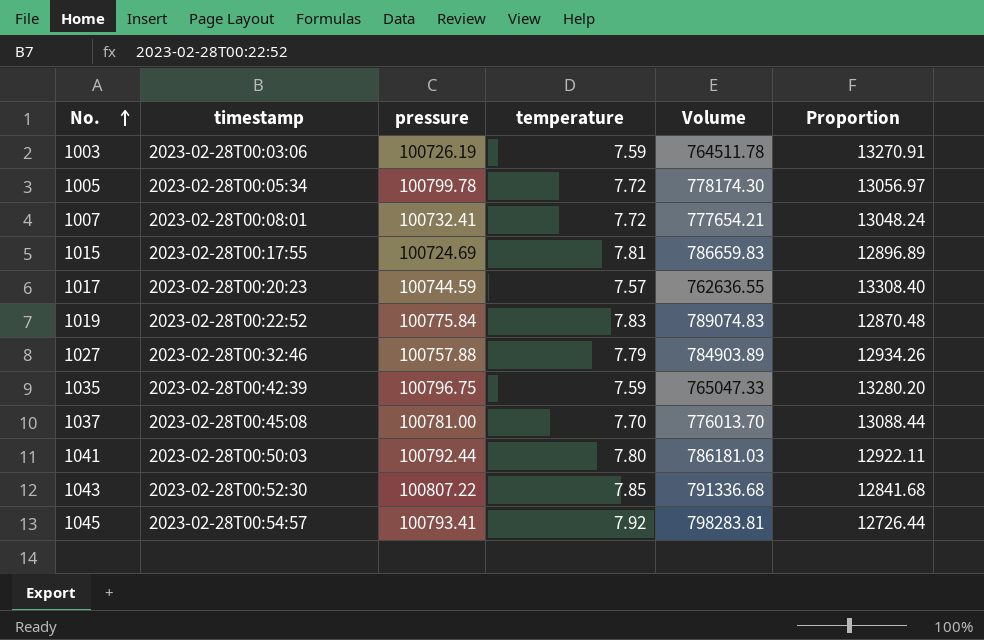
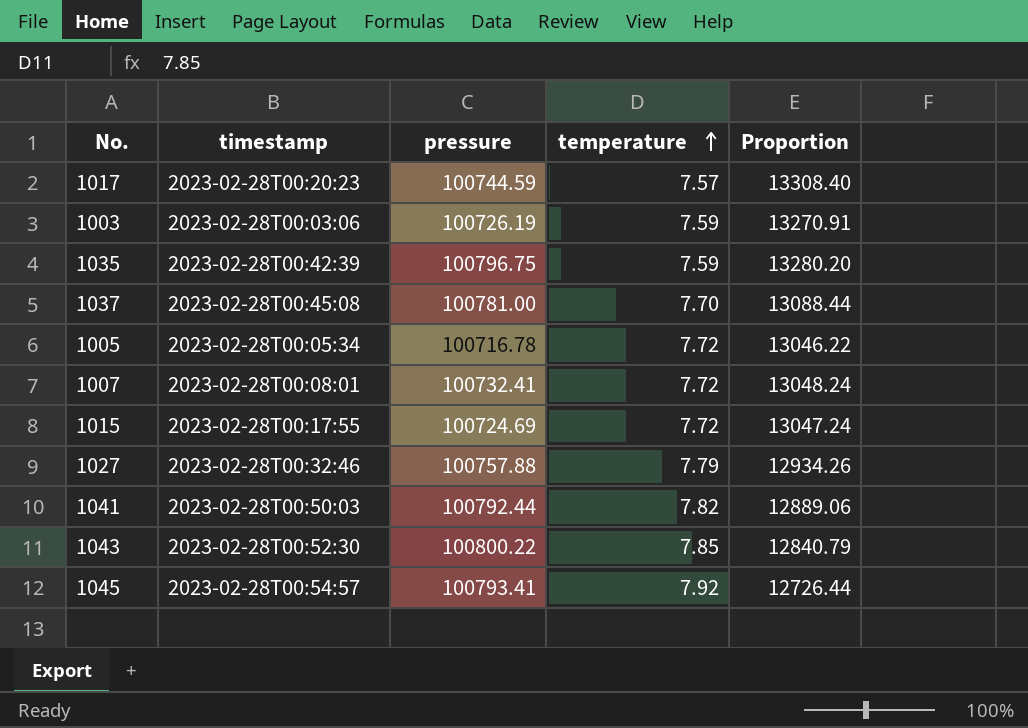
row order: No. ascending -> temperature ascending
column Volume | formula: [pressure] * [temperature] -> none
row 1019: 2023-02-28T00:22:52 | 100775.84 | 7.83 | 789074.83 | 12870.48 -> none
1005 | pressure: 100799.78 -> 100716.78
1005 | Proportion: 13056.97 -> 13046.22
1015 | temperature: 7.81 -> 7.72
1015 | Proportion: 12896.89 -> 13047.24
1041 | temperature: 7.80 -> 7.82
1041 | Proportion: 12922.11 -> 12889.06
1043 | pressure: 100807.22 -> 100800.22
1043 | Proportion: 12841.68 -> 12840.79

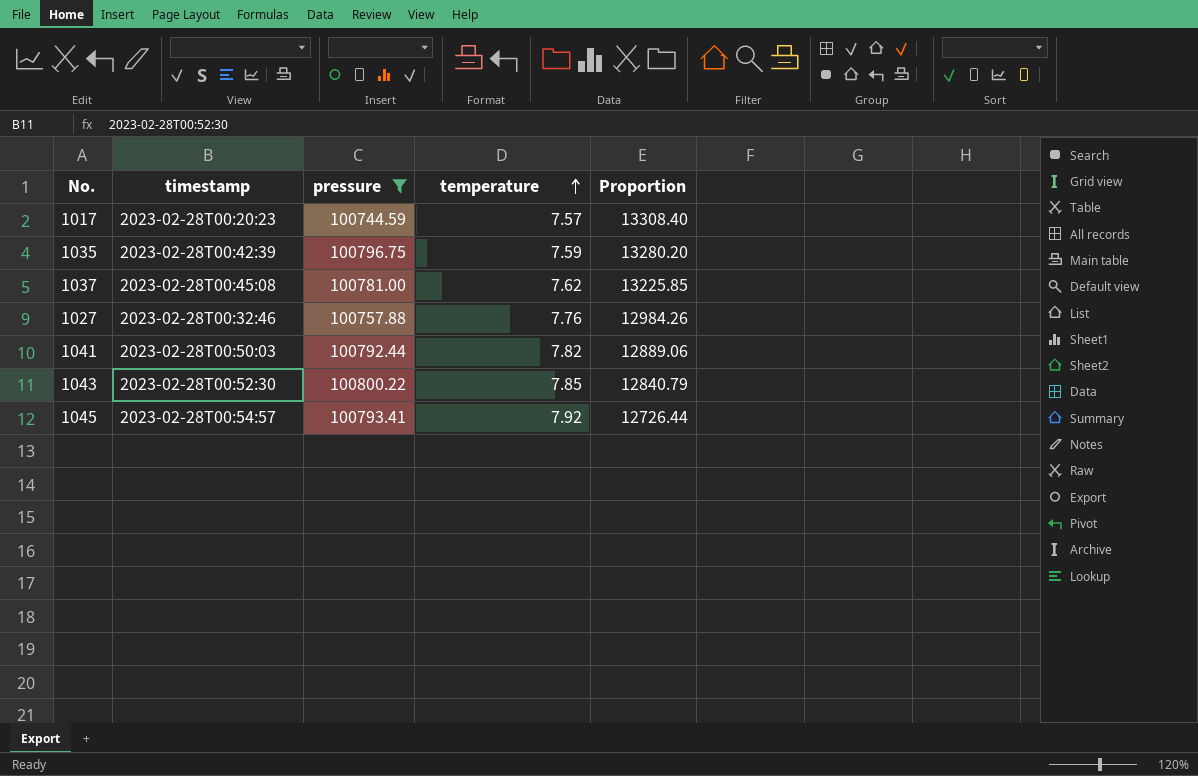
filter: none -> pressure >= 100744.59
1037 | temperature: 7.70 -> 7.62
1037 | Proportion: 13088.44 -> 13225.85
1027 | temperature: 7.79 -> 7.76
1027 | Proportion: 12934.26 -> 12984.26

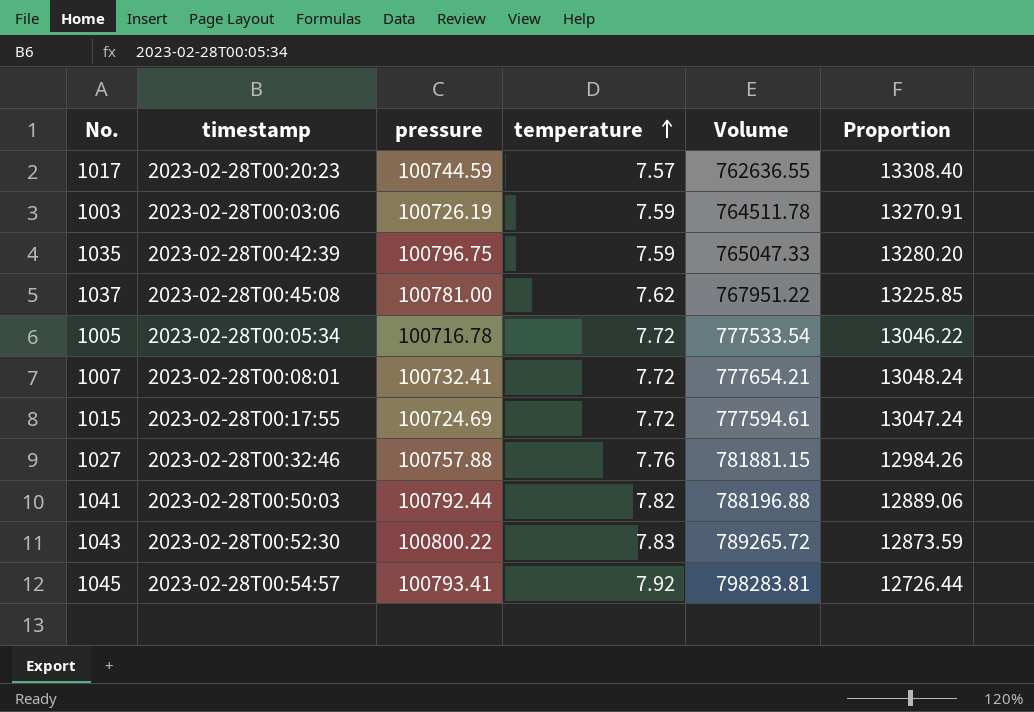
filter: pressure >= 100744.59 -> none
column Volume | formula: none -> [pressure] * [temperature]
1043 | temperature: 7.85 -> 7.83
1043 | Proportion: 12840.79 -> 12873.59

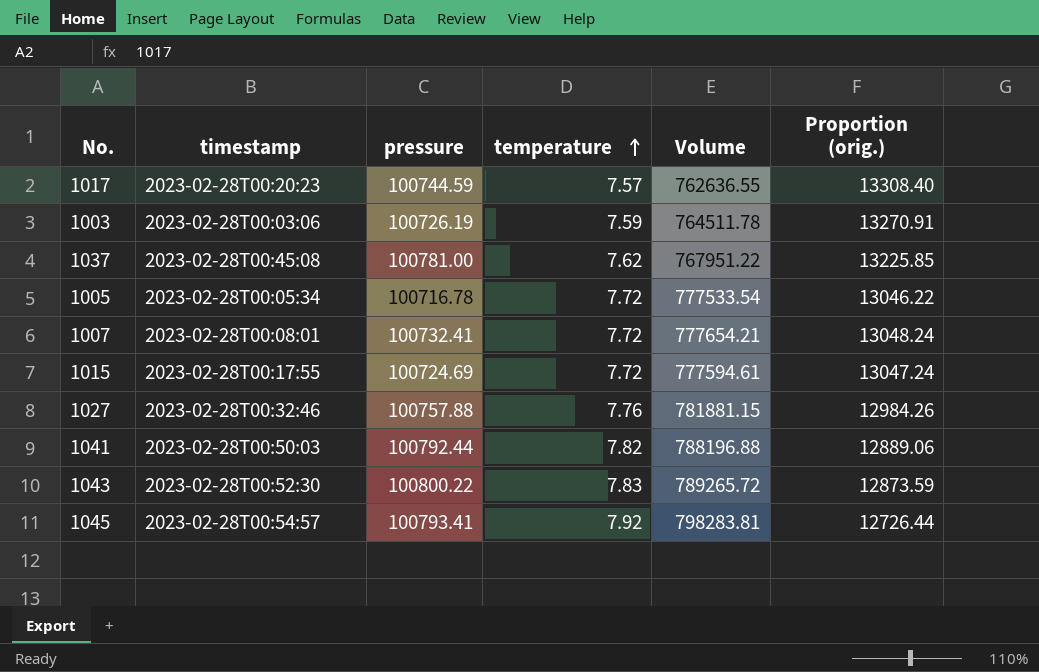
column name: Proportion -> Proportion (orig.)
row 1035: 2023-02-28T00:42:39 | 100796.75 | 7.59 | 765047.33 | 13280.20 -> none

